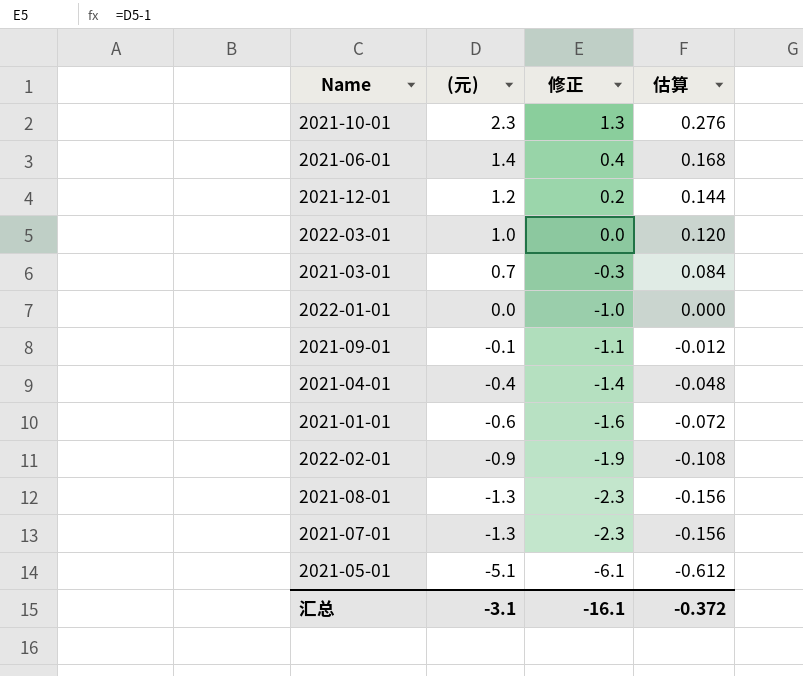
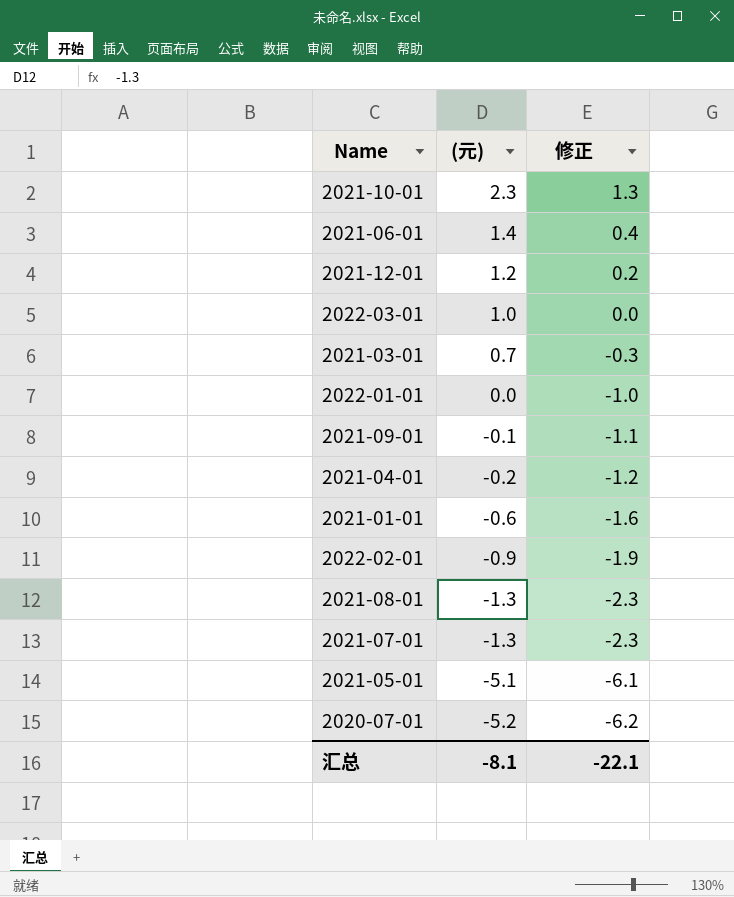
column 估算 | formula: [(元)] * 0.12 -> none
2021-04-01 | (元): -0.4 -> -0.2
2021-04-01 | 修正: -1.4 -> -1.2
row 2020-07-01: none -> -5.2 | -6.2
汇总 | (元): -3.1 -> -8.1
汇总 | 修正: -16.1 -> -22.1

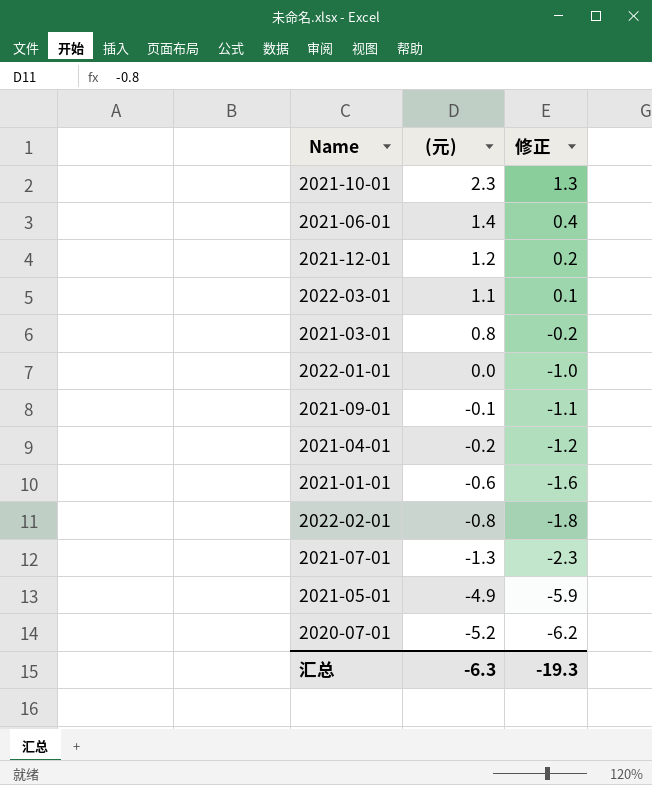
row 2021-08-01: -1.3 | -2.3 -> none
2022-03-01 | (元): 1.0 -> 1.1
2022-03-01 | 修正: 0.0 -> 0.1
2021-03-01 | (元): 0.7 -> 0.8
2021-03-01 | 修正: -0.3 -> -0.2
2022-02-01 | (元): -0.9 -> -0.8
2022-02-01 | 修正: -1.9 -> -1.8
2021-05-01 | (元): -5.1 -> -4.9
2021-05-01 | 修正: -6.1 -> -5.9
汇总 | (元): -8.1 -> -6.3
汇总 | 修正: -22.1 -> -19.3

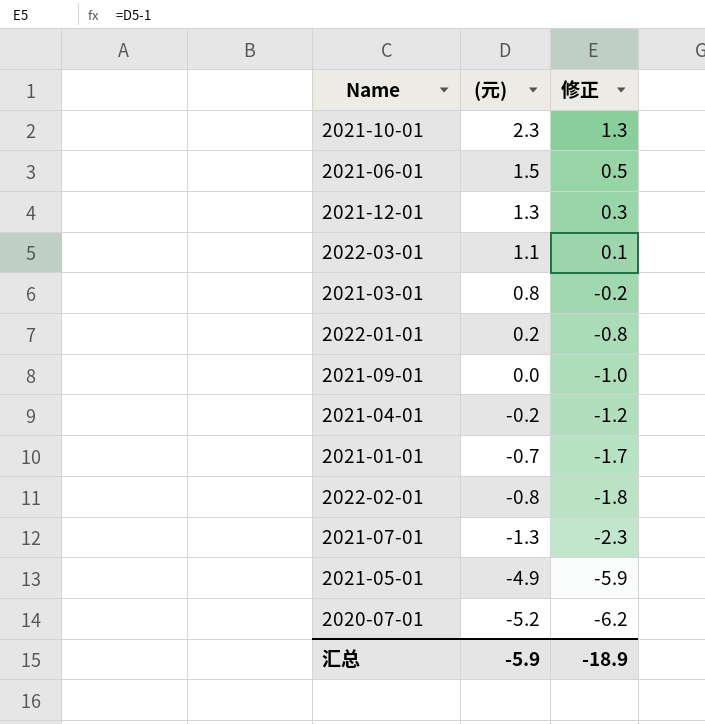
2021-06-01 | (元): 1.4 -> 1.5
2021-06-01 | 修正: 0.4 -> 0.5
2021-12-01 | (元): 1.2 -> 1.3
2021-12-01 | 修正: 0.2 -> 0.3
2022-01-01 | (元): 0.0 -> 0.2
2022-01-01 | 修正: -1.0 -> -0.8
2021-09-01 | (元): -0.1 -> 0.0
2021-09-01 | 修正: -1.1 -> -1.0
2021-01-01 | (元): -0.6 -> -0.7
2021-01-01 | 修正: -1.6 -> -1.7
汇总 | (元): -6.3 -> -5.9
汇总 | 修正: -19.3 -> -18.9

